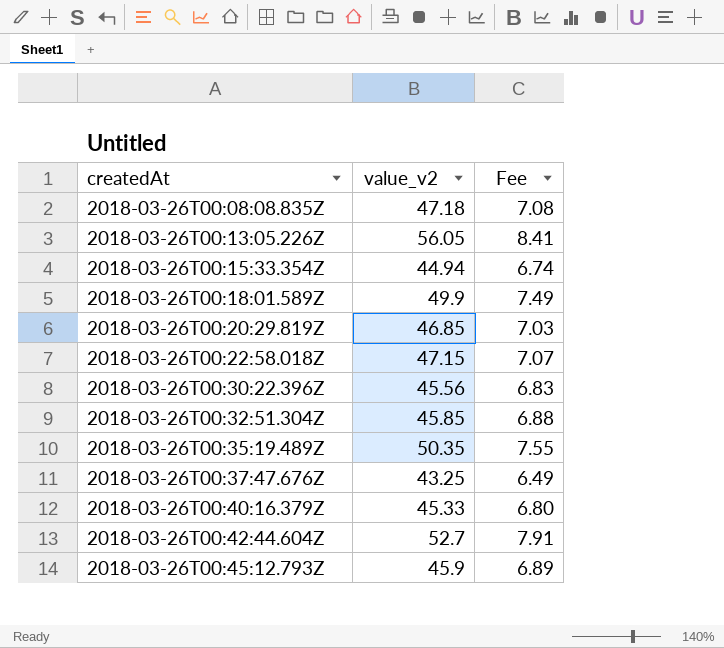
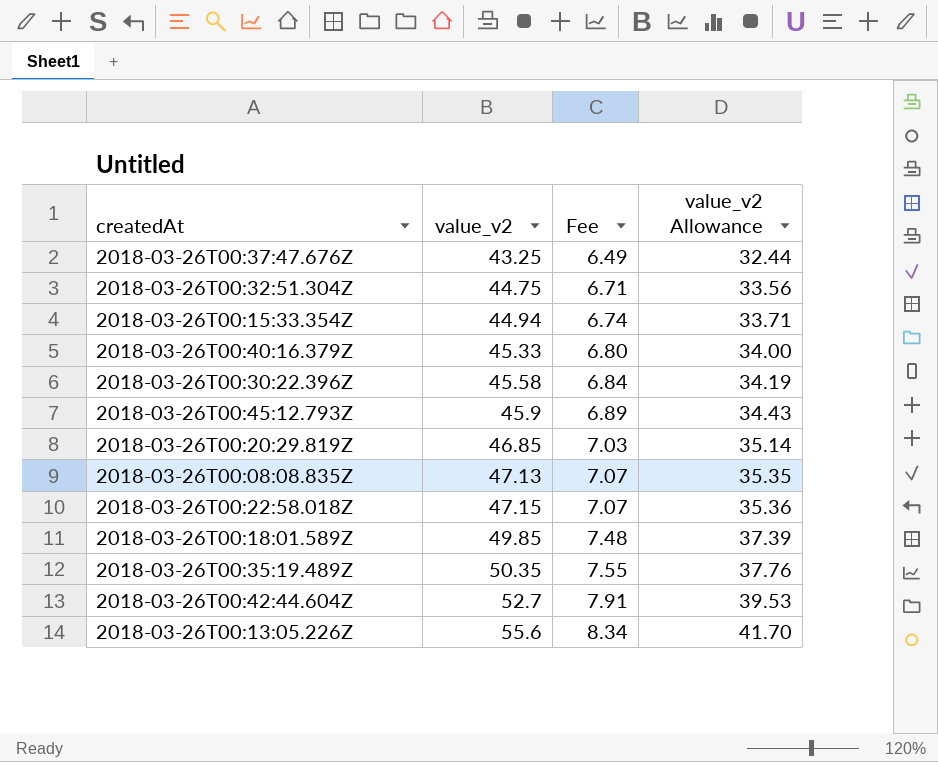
row order: createdAt ascending -> value_v2 ascending
column value_v2 Allowance | formula: none -> [value_v2] * 0.75
2018-03-26T00:32:51.304Z | value_v2: 45.85 -> 44.75
2018-03-26T00:32:51.304Z | Fee: 6.88 -> 6.71
2018-03-26T00:30:22.396Z | value_v2: 45.56 -> 45.58
2018-03-26T00:30:22.396Z | Fee: 6.83 -> 6.84
2018-03-26T00:08:08.835Z | value_v2: 47.18 -> 47.13
2018-03-26T00:08:08.835Z | Fee: 7.08 -> 7.07
2018-03-26T00:18:01.589Z | value_v2: 49.9 -> 49.85
2018-03-26T00:18:01.589Z | Fee: 7.49 -> 7.48
2018-03-26T00:13:05.226Z | value_v2: 56.05 -> 55.6
2018-03-26T00:13:05.226Z | Fee: 8.41 -> 8.34

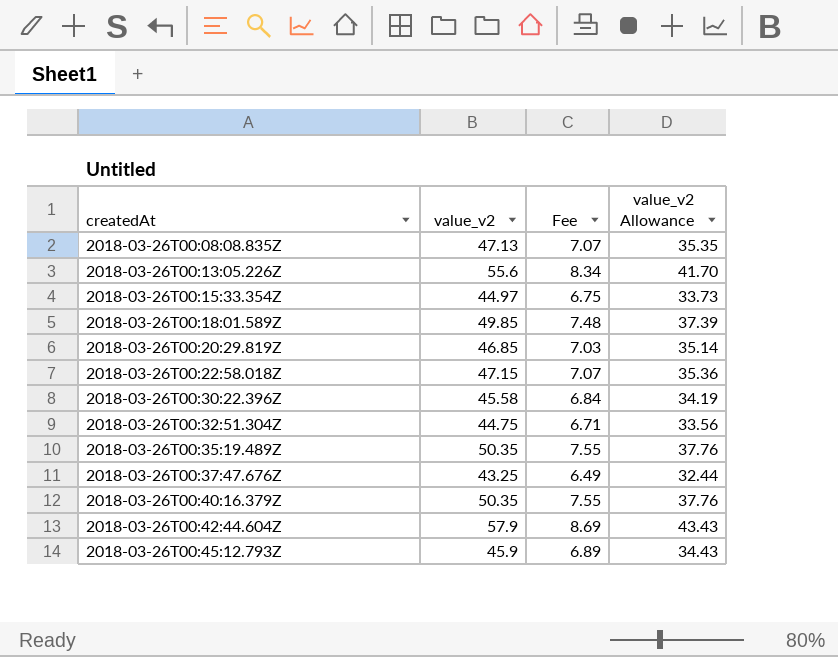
row order: value_v2 ascending -> createdAt ascending
2018-03-26T00:15:33.354Z | value_v2: 44.94 -> 44.97
2018-03-26T00:15:33.354Z | Fee: 6.74 -> 6.75
2018-03-26T00:15:33.354Z | value_v2 Allowance: 33.71 -> 33.73
2018-03-26T00:40:16.379Z | value_v2: 45.33 -> 50.35
2018-03-26T00:40:16.379Z | Fee: 6.80 -> 7.55
2018-03-26T00:40:16.379Z | value_v2 Allowance: 34.00 -> 37.76
2018-03-26T00:42:44.604Z | value_v2: 52.7 -> 57.9
2018-03-26T00:42:44.604Z | Fee: 7.91 -> 8.69
2018-03-26T00:42:44.604Z | value_v2 Allowance: 39.53 -> 43.43

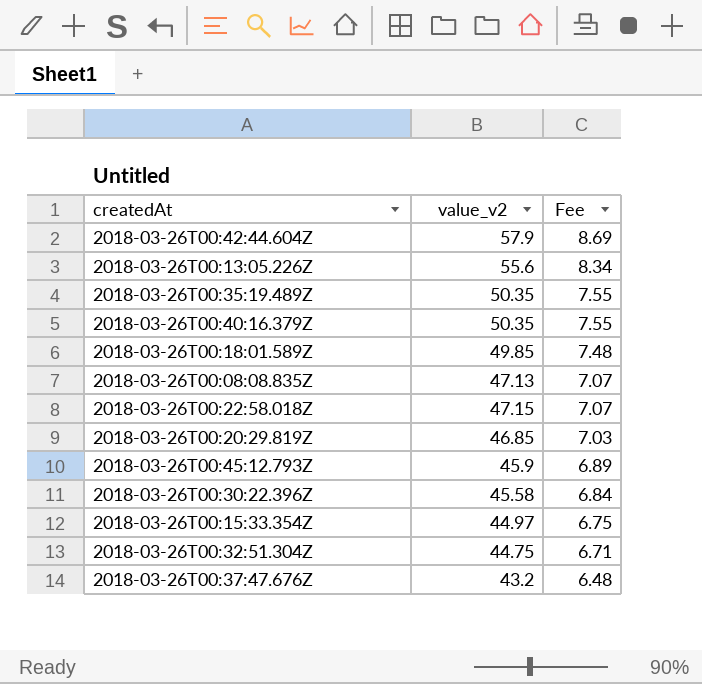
row order: createdAt ascending -> Fee descending
column value_v2 Allowance | formula: [value_v2] * 0.75 -> none
2018-03-26T00:37:47.676Z | value_v2: 43.25 -> 43.2
2018-03-26T00:37:47.676Z | Fee: 6.49 -> 6.48

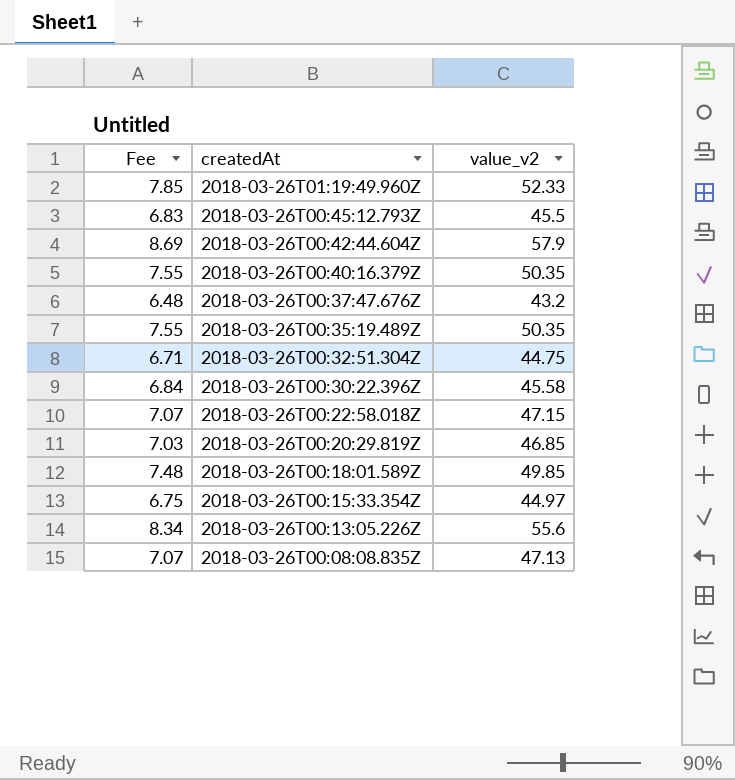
row order: Fee descending -> createdAt descending
column Fee | position: 3 -> 1
row 2018-03-26T01:19:49.960Z: none -> 7.85 | 52.33
2018-03-26T00:45:12.793Z | Fee: 6.89 -> 6.83
2018-03-26T00:45:12.793Z | value_v2: 45.9 -> 45.5

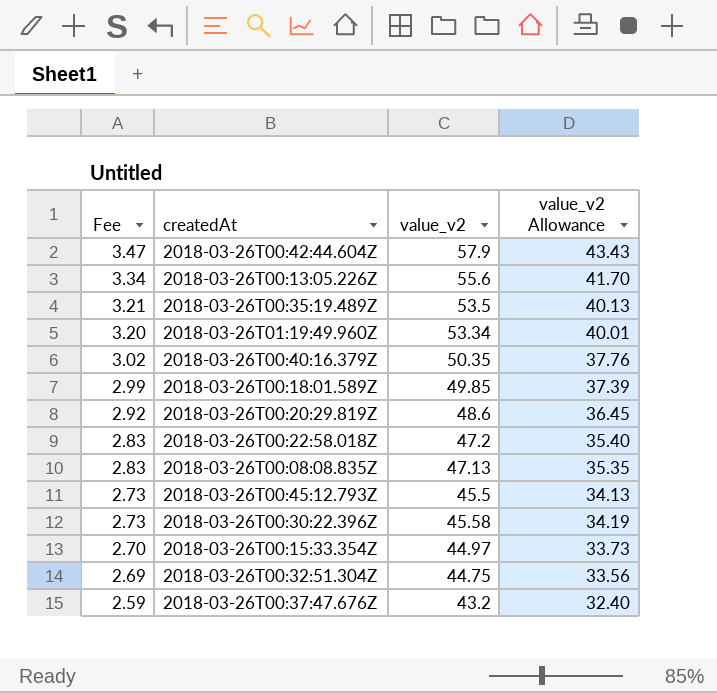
row order: createdAt descending -> Fee descending
column Fee | formula: [value_v2] * 0.15 -> [value_v2] * 0.06
column value_v2 Allowance | formula: none -> [value_v2] * 0.75
2018-03-26T00:35:19.489Z | value_v2: 50.35 -> 53.5
2018-03-26T01:19:49.960Z | value_v2: 52.33 -> 53.34
2018-03-26T00:20:29.819Z | value_v2: 46.85 -> 48.6
2018-03-26T00:22:58.018Z | value_v2: 47.15 -> 47.2

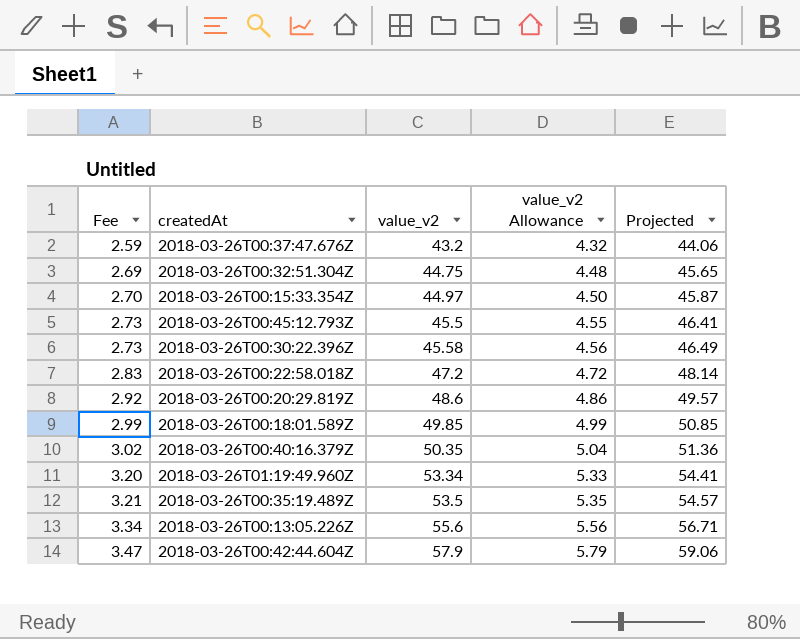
row order: Fee descending -> Fee ascending
column value_v2 Allowance | formula: [value_v2] * 0.75 -> [value_v2] * 0.1
column Projected | formula: none -> [value_v2] * 1.02
row 2018-03-26T00:08:08.835Z: 2.83 | 47.13 | 35.35 -> none

